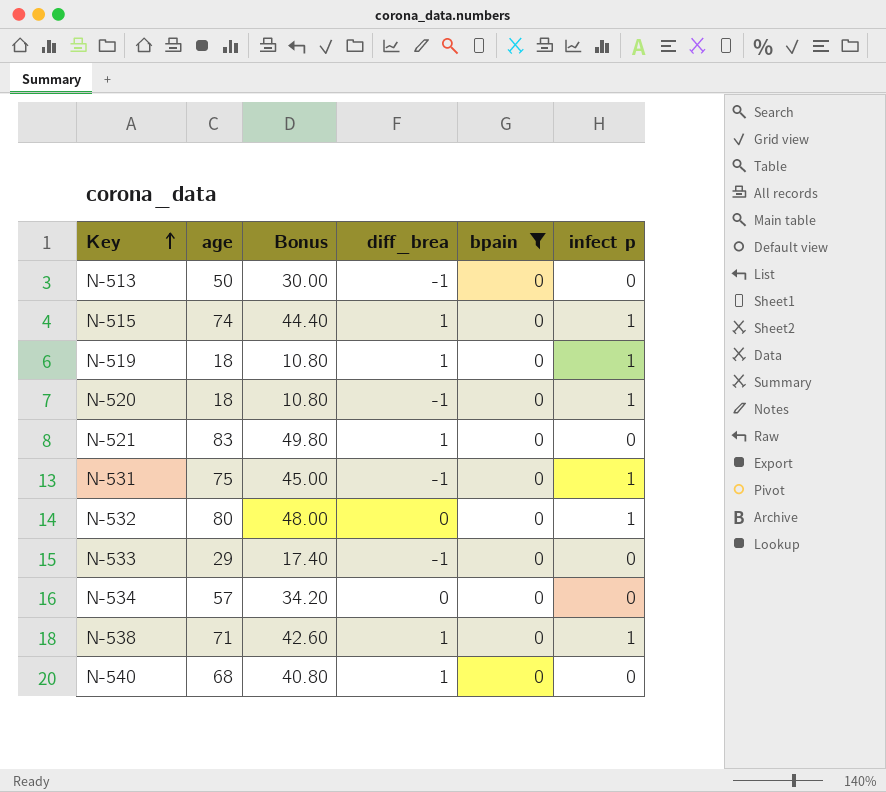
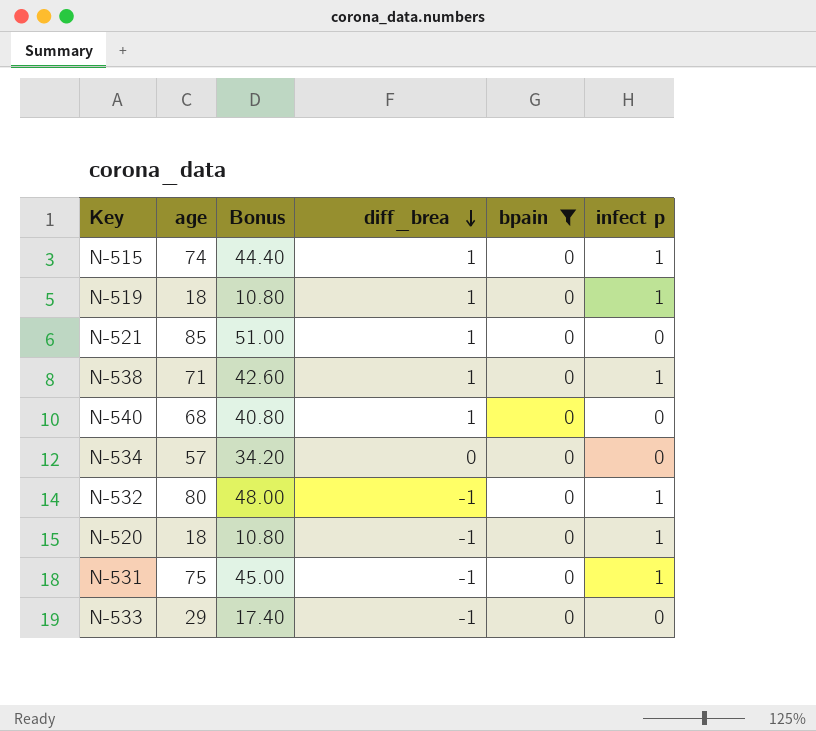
row order: Key ascending -> diff_brea descending
row N-513: 50 | 30.00 | -1 | 0 | 0 -> none
N-521 | age: 83 -> 85
N-521 | Bonus: 49.80 -> 51.00
N-532 | diff_brea: 0 -> -1

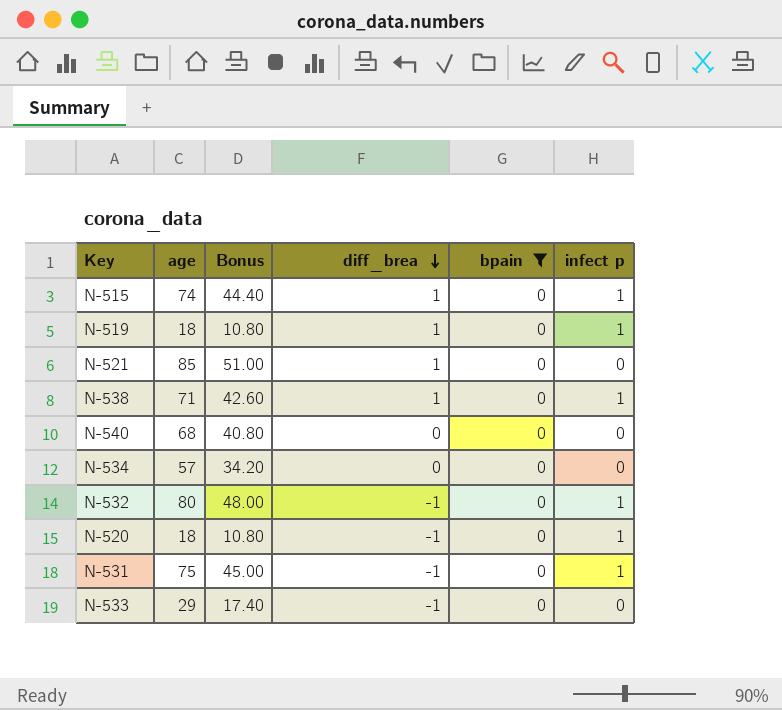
N-540 | diff_brea: 1 -> 0

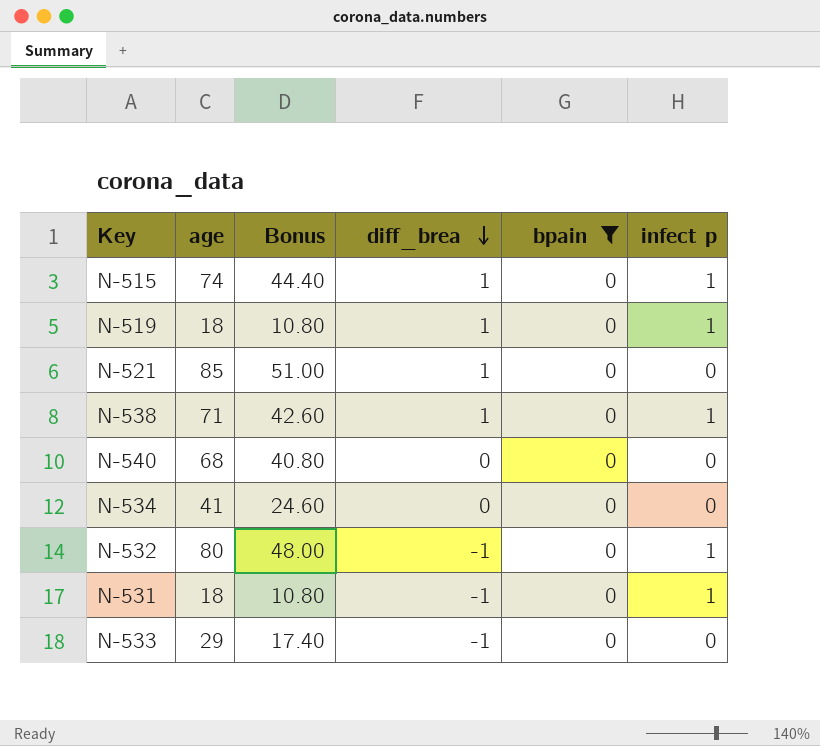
row N-520: 18 | 10.80 | -1 | 0 | 1 -> none
N-534 | age: 57 -> 41
N-534 | Bonus: 34.20 -> 24.60
N-531 | age: 75 -> 18
N-531 | Bonus: 45.00 -> 10.80

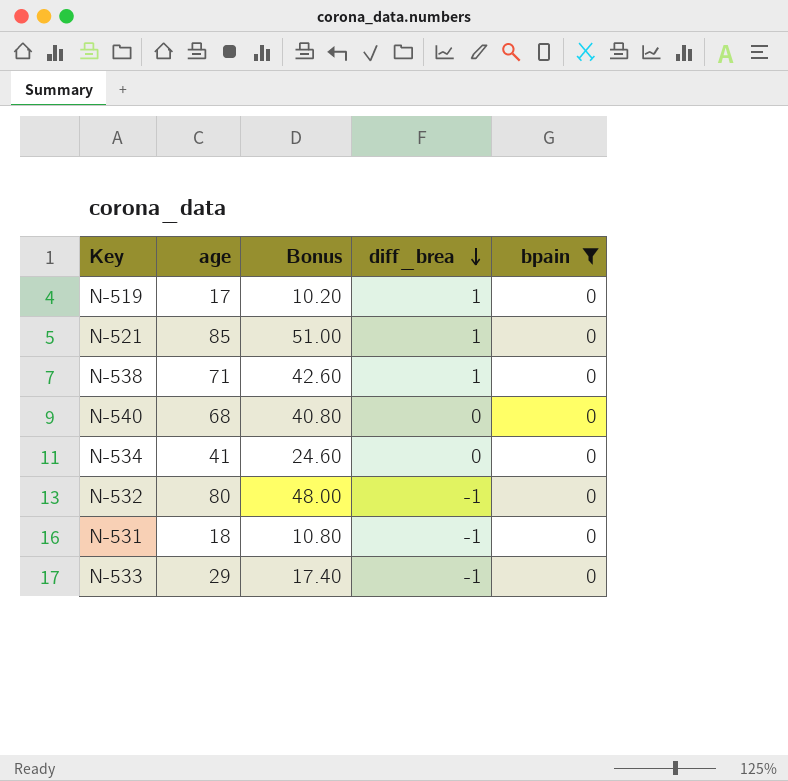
column infect p | position: 6 -> none
row N-515: 74 | 44.40 | 1 | 0 | 1 -> none
N-519 | age: 18 -> 17
N-519 | Bonus: 10.80 -> 10.20

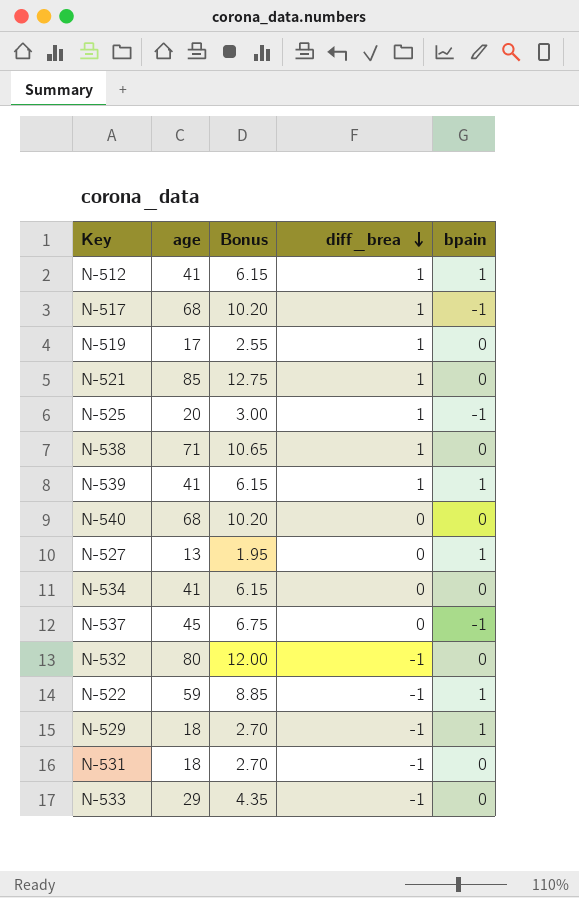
filter: bpain = 0 -> none
column Bonus | formula: [age] * 0.6 -> [age] * 0.15

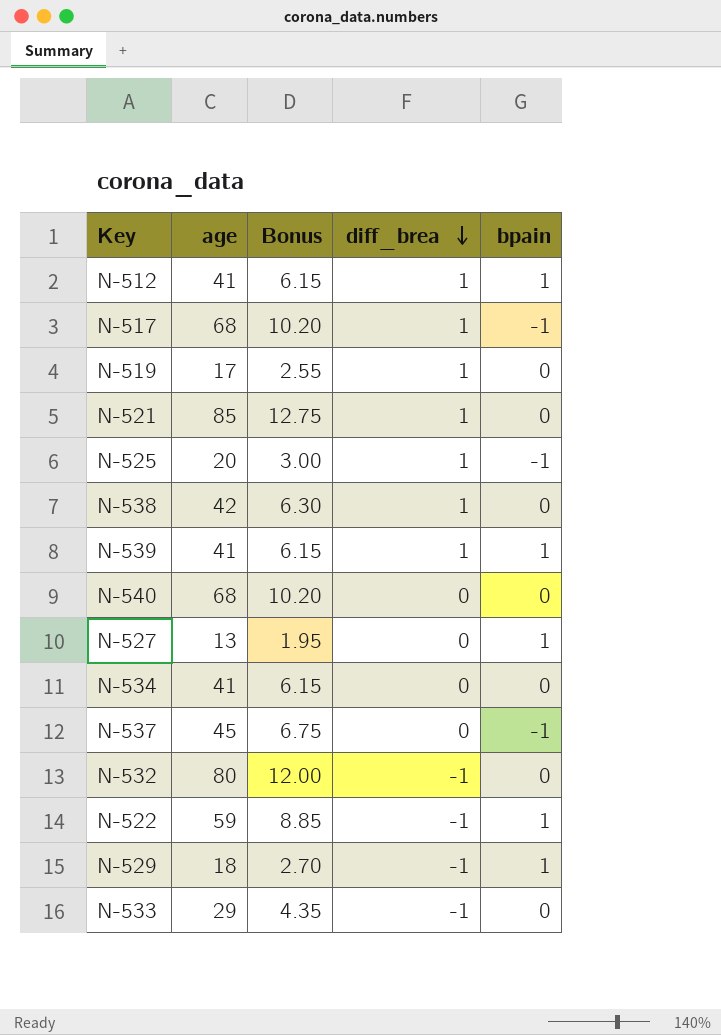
row N-531: 18 | 2.70 | -1 | 0 -> none
N-538 | age: 71 -> 42
N-538 | Bonus: 10.65 -> 6.30

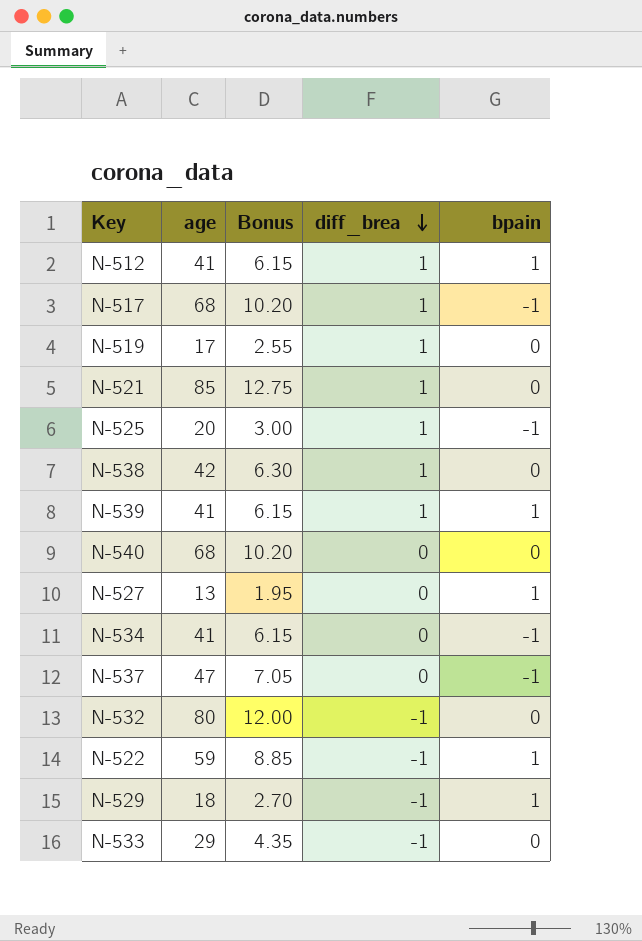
N-534 | bpain: 0 -> -1
N-537 | age: 45 -> 47
N-537 | Bonus: 6.75 -> 7.05

